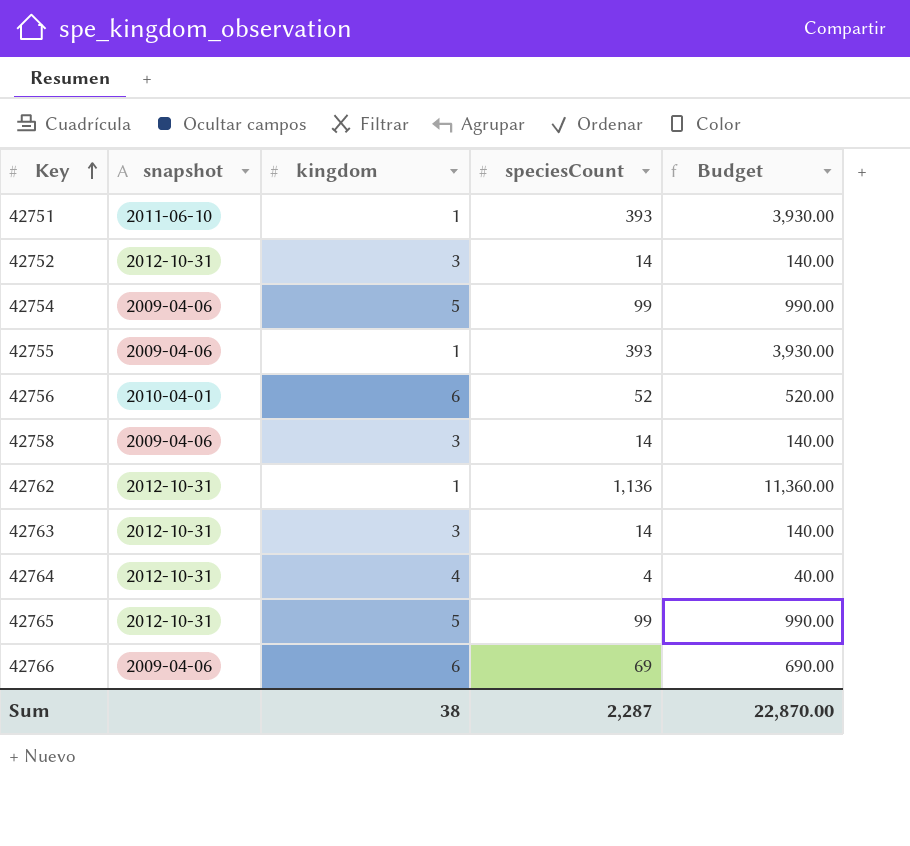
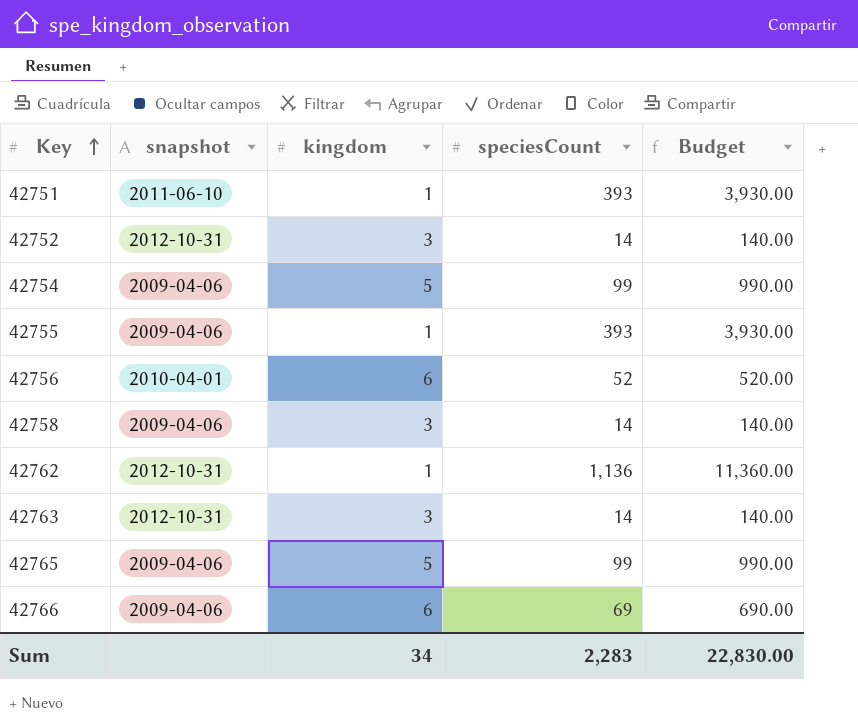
row 42764: 2012-10-31 | 4 | 4 | 40.00 -> none
42765 | snapshot: 2012-10-31 -> 2009-04-06
Sum | kingdom: 38 -> 34
Sum | speciesCount: 2,287 -> 2,283
Sum | Budget: 22,870.00 -> 22,830.00

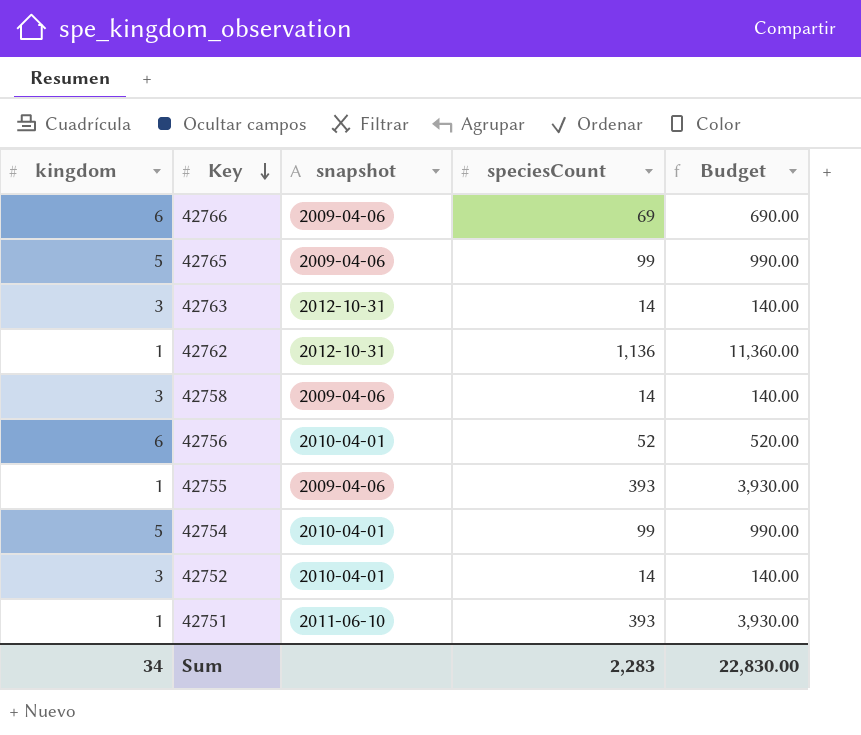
row order: Key ascending -> Key descending
column kingdom | position: 3 -> 1
42754 | snapshot: 2009-04-06 -> 2010-04-01
42752 | snapshot: 2012-10-31 -> 2010-04-01

